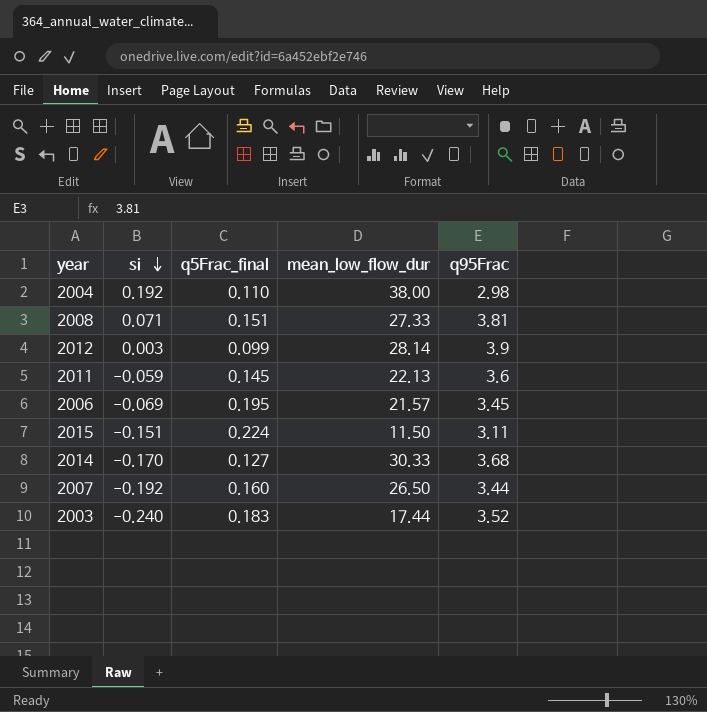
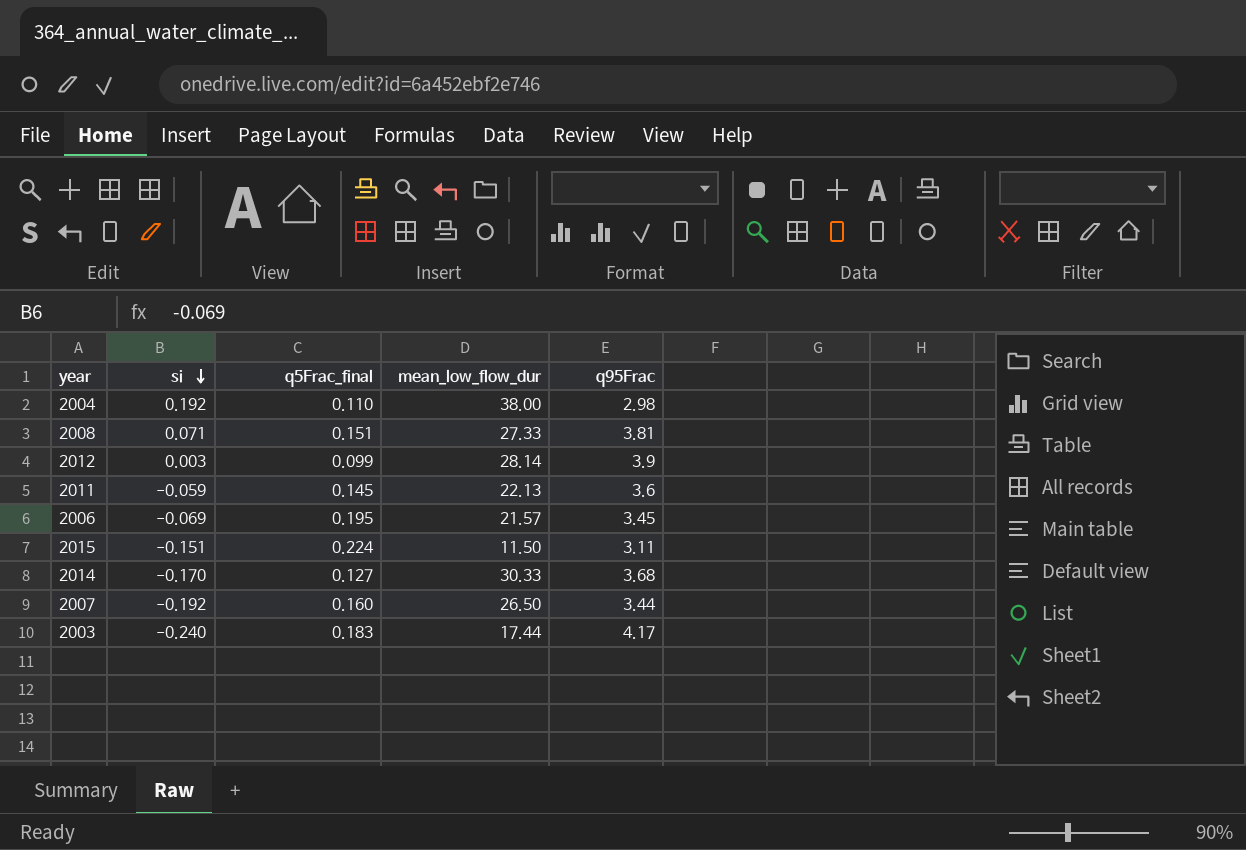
2003 | q95Frac: 3.52 -> 4.17

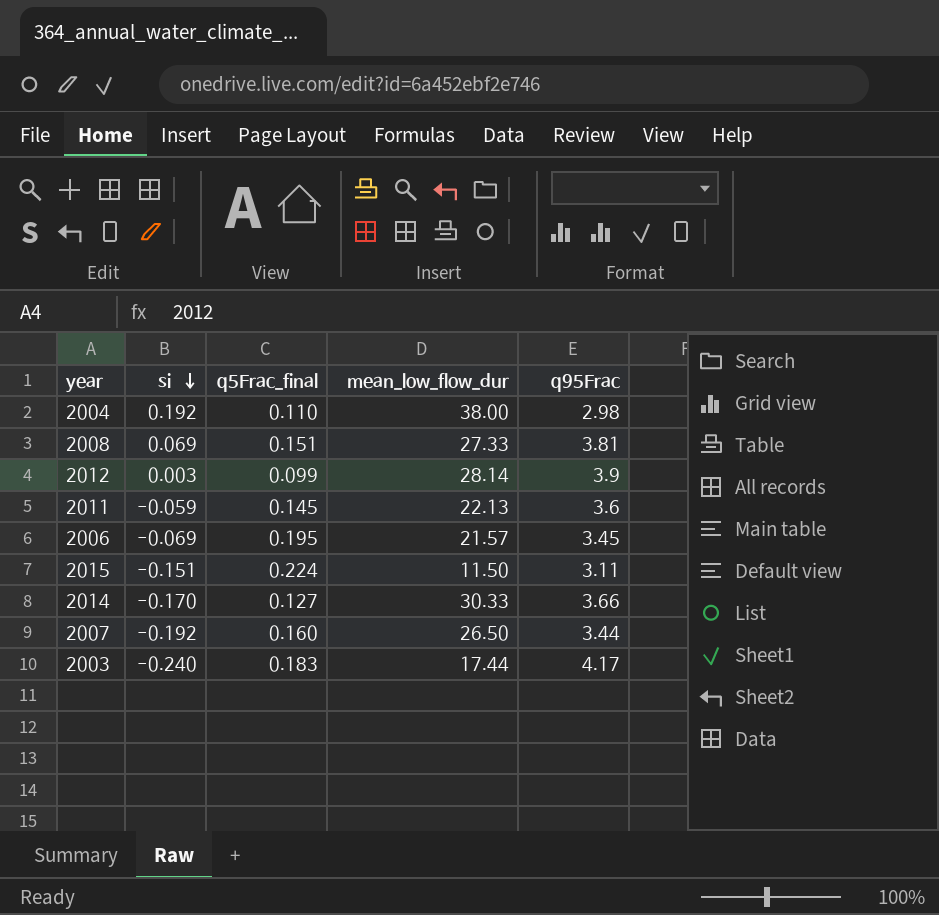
2008 | si: 0.071 -> 0.069
2014 | q95Frac: 3.68 -> 3.66

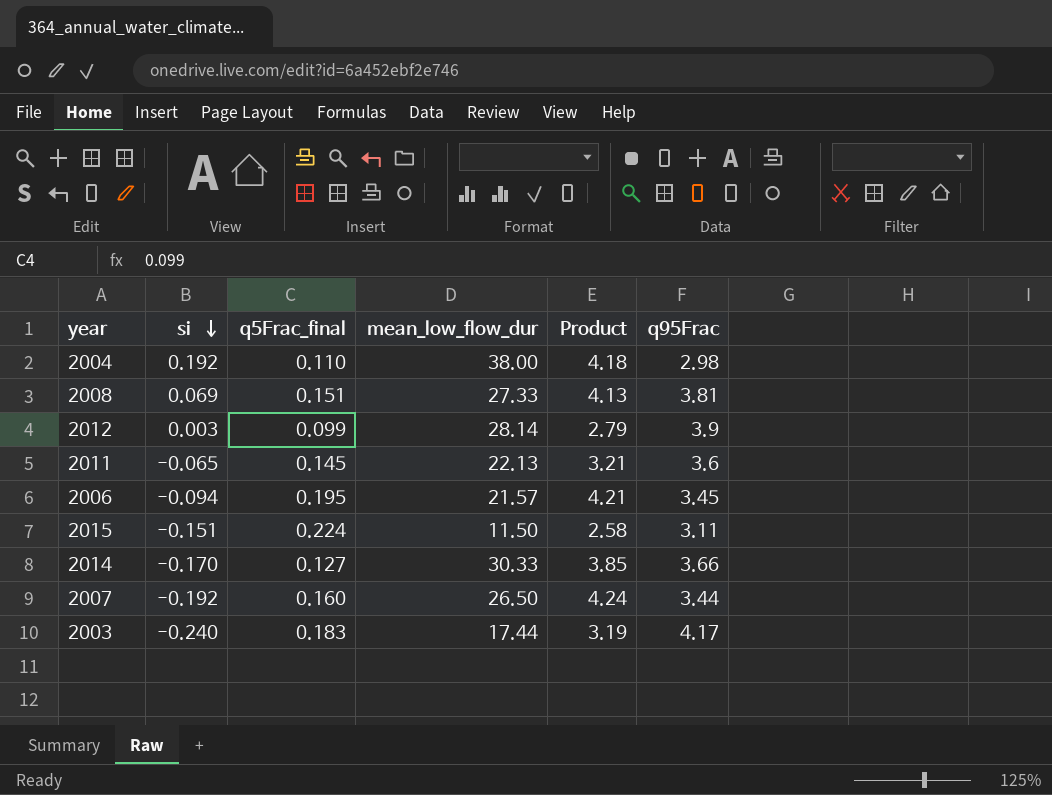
column Product | formula: none -> [q5Frac_final] * [mean_low_flow_dur]
2011 | si: -0.059 -> -0.065
2006 | si: -0.069 -> -0.094

